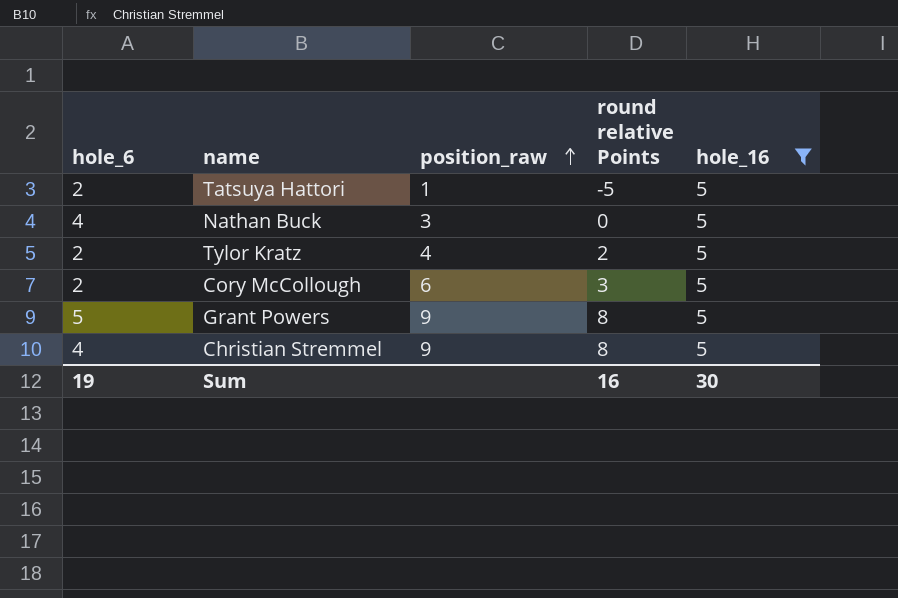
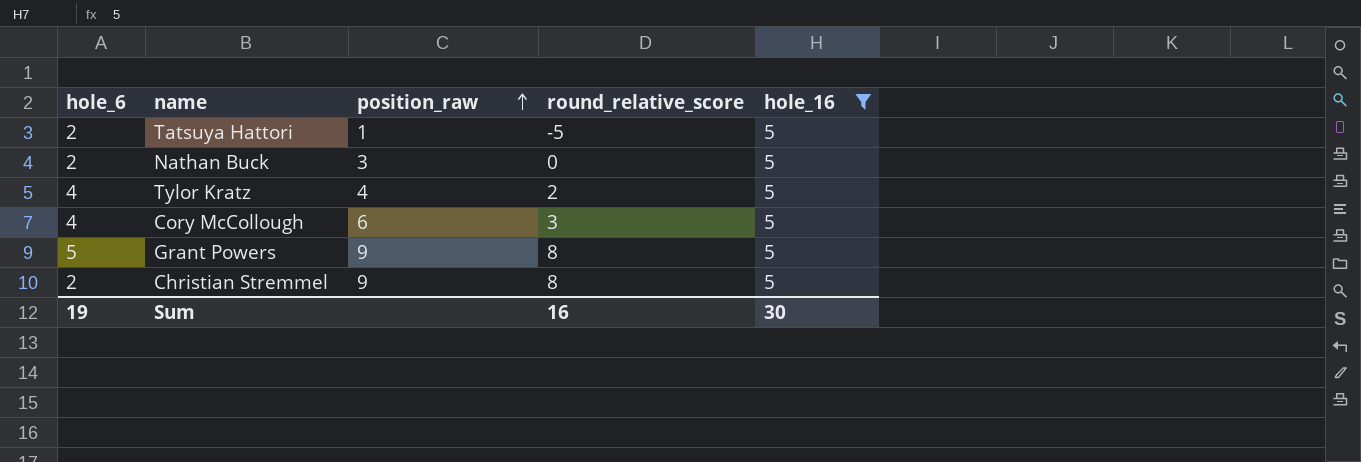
column name: round relative Points -> round_relative_score
Nathan Buck | hole_6: 4 -> 2
Tylor Kratz | hole_6: 2 -> 4
Cory McCollough | hole_6: 2 -> 4
Christian Stremmel | hole_6: 4 -> 2

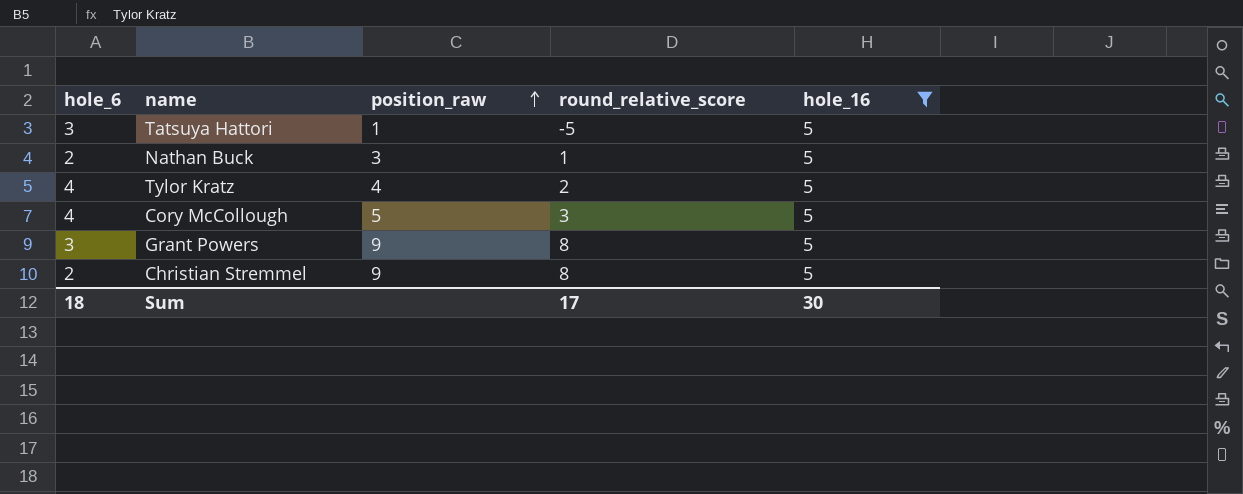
Tatsuya Hattori | hole_6: 2 -> 3
Nathan Buck | round_relative_score: 0 -> 1
Cory McCollough | position_raw: 6 -> 5
Grant Powers | hole_6: 5 -> 3
Sum | hole_6: 19 -> 18
Sum | round_relative_score: 16 -> 17

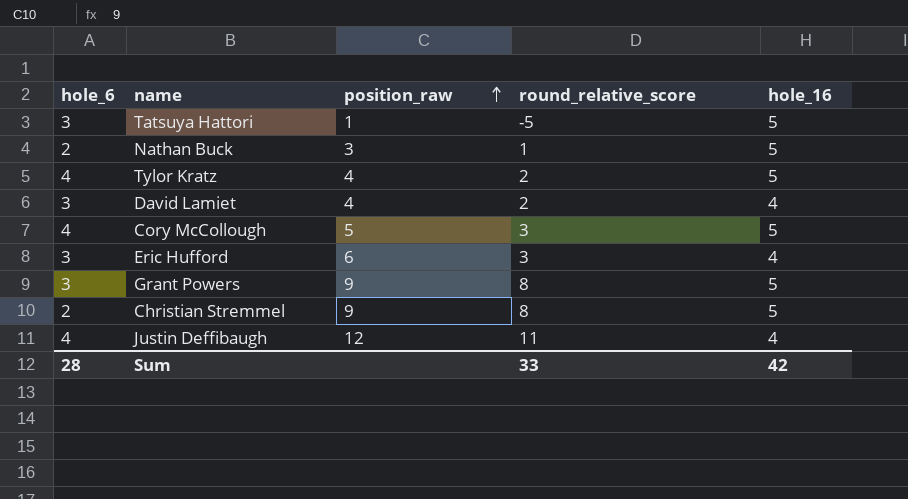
filter: hole_16 = 5 -> none
Sum | hole_6: 18 -> 28
Sum | round_relative_score: 17 -> 33
Sum | hole_16: 30 -> 42

